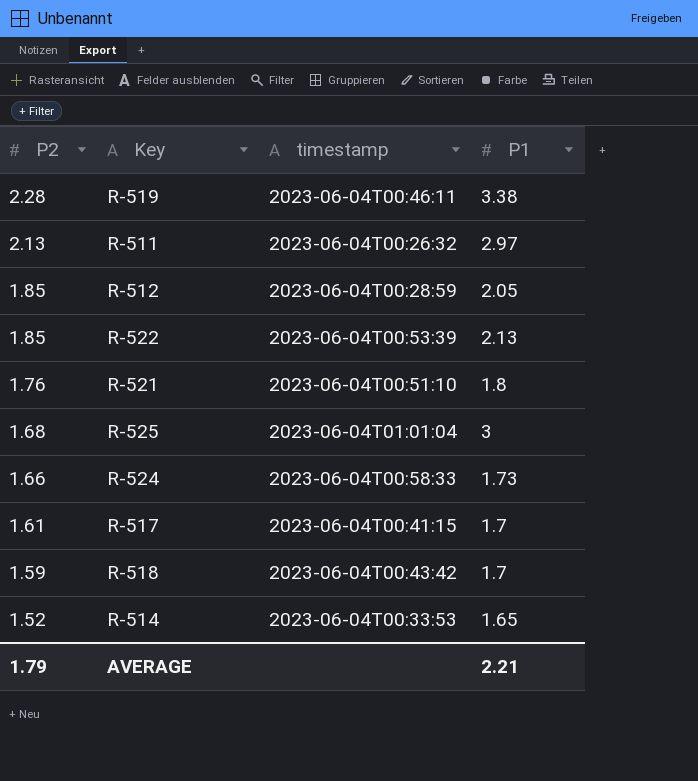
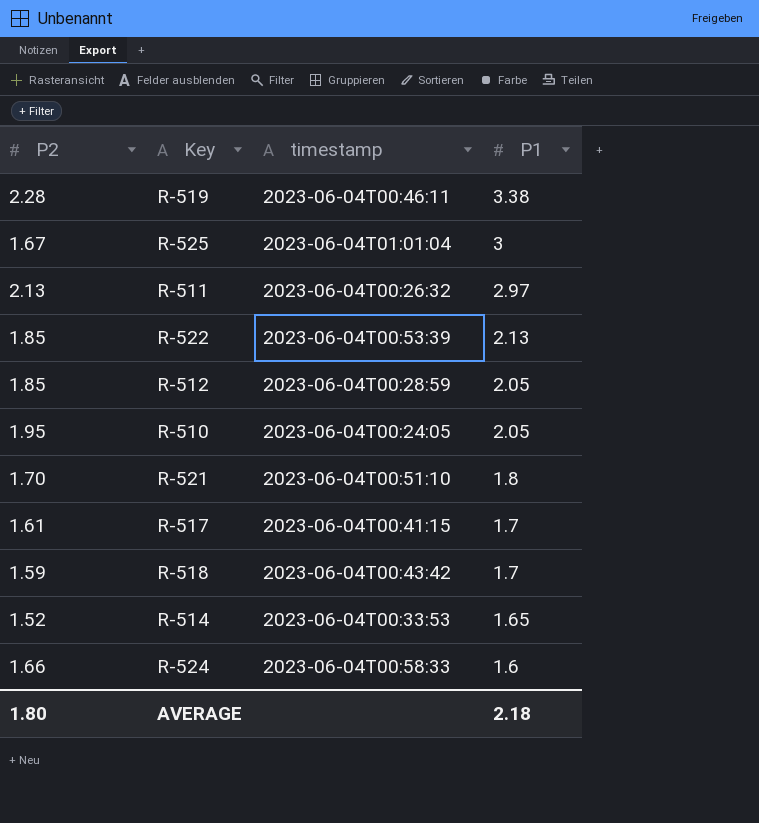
row order: P2 descending -> P1 descending
R-525 | P2: 1.68 -> 1.67
row R-510: none -> 1.95 | 2023-06-04T00:24:05 | 2.05
R-521 | P2: 1.76 -> 1.70
R-524 | P1: 1.73 -> 1.6
AVERAGE | P2: 1.79 -> 1.80
AVERAGE | P1: 2.21 -> 2.18

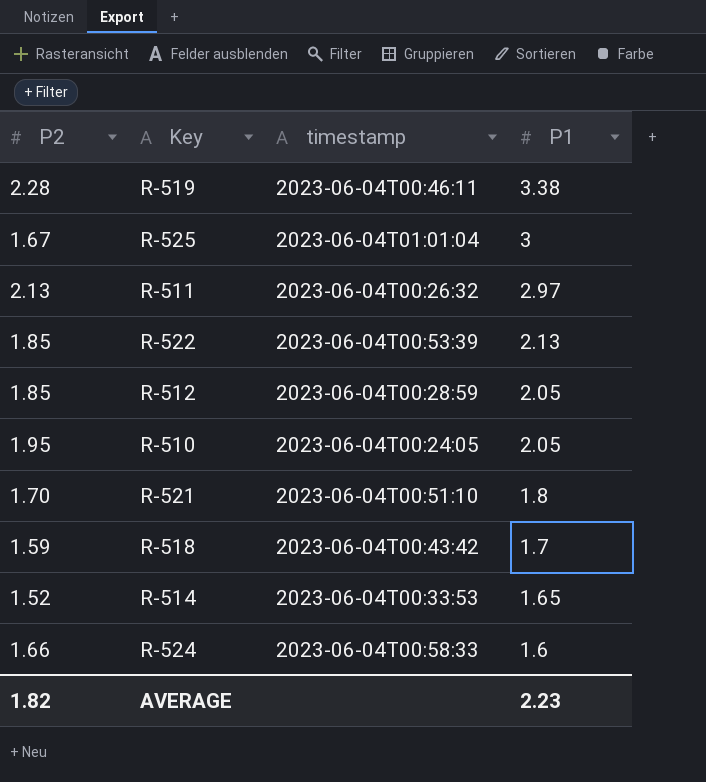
row R-517: 1.61 | 2023-06-04T00:41:15 | 1.7 -> none
AVERAGE | P2: 1.80 -> 1.82
AVERAGE | P1: 2.18 -> 2.23

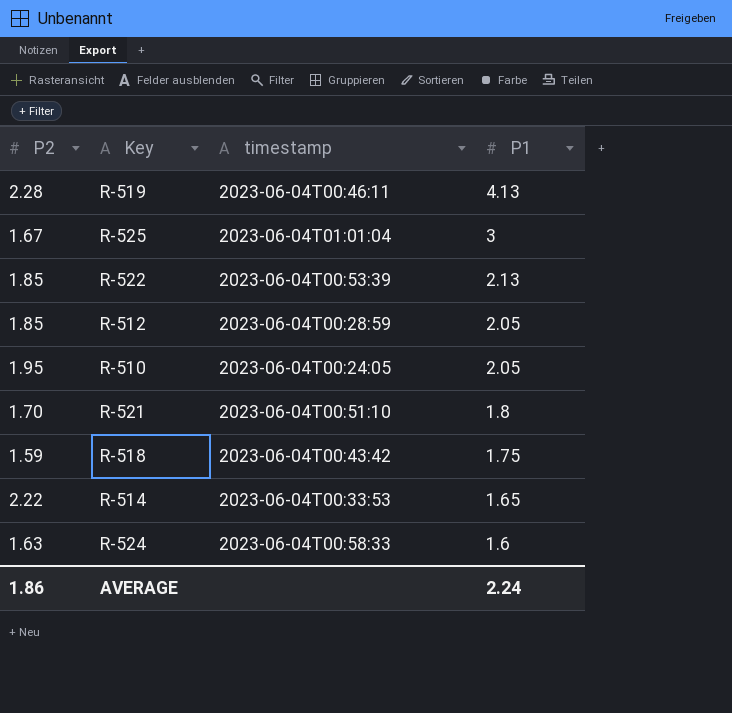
row R-511: 2.13 | 2023-06-04T00:26:32 | 2.97 -> none
R-519 | P1: 3.38 -> 4.13
R-518 | P1: 1.7 -> 1.75
R-514 | P2: 1.52 -> 2.22
R-524 | P2: 1.66 -> 1.63
AVERAGE | P2: 1.82 -> 1.86
AVERAGE | P1: 2.23 -> 2.24

